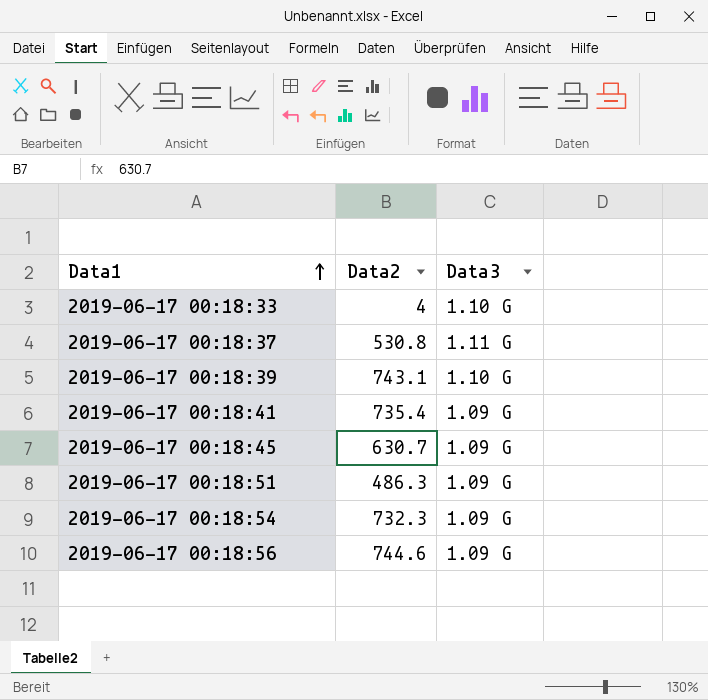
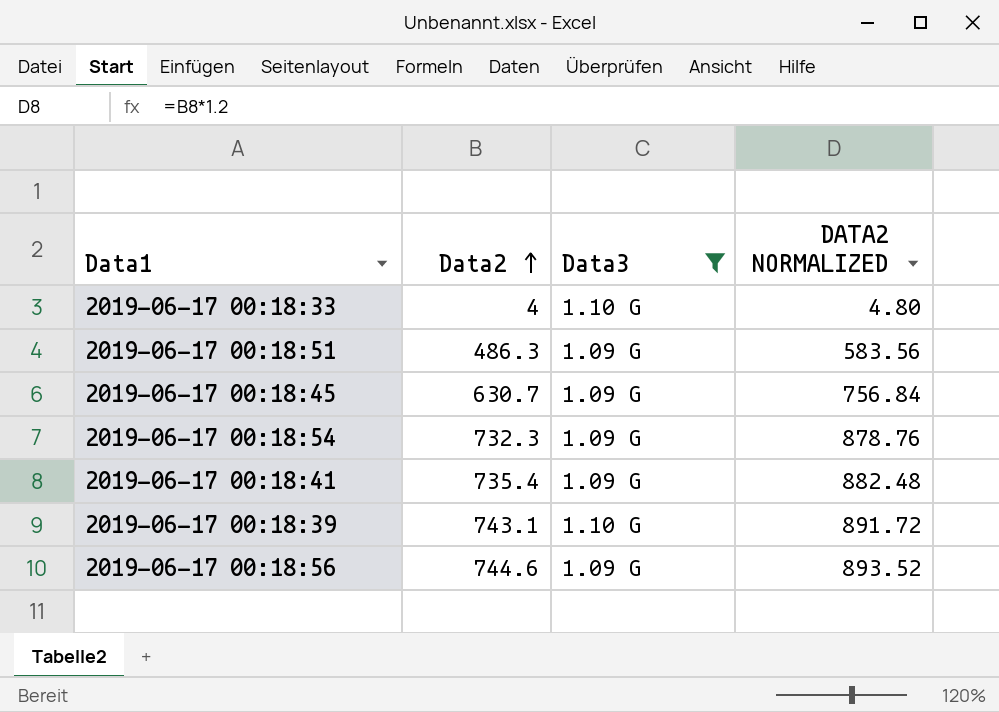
filter: none -> Data3 != 1.11 G
row order: Data1 ascending -> Data2 ascending
column DATA2 NORMALIZED | formula: none -> [Data2] * 1.2

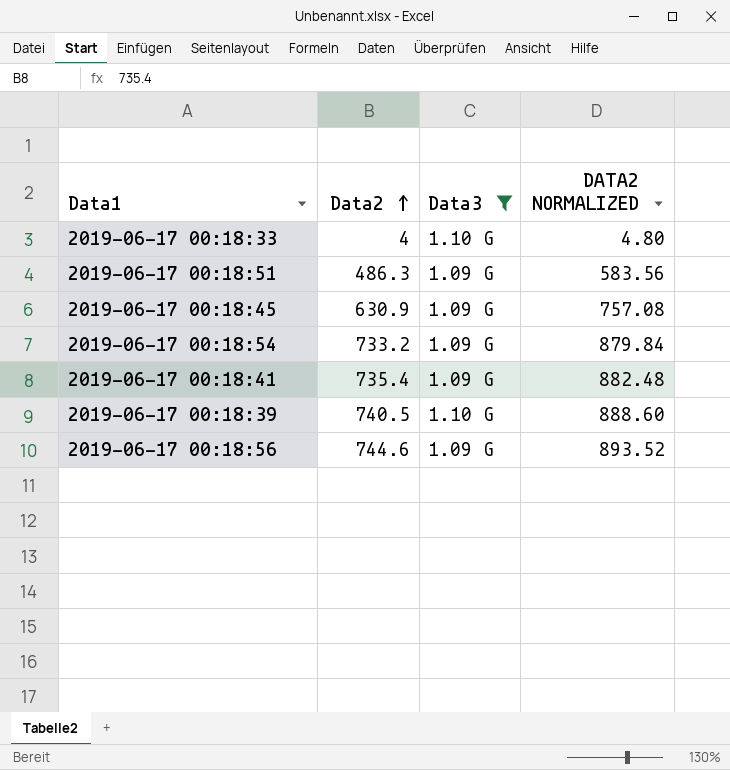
2019-06-17 00:18:45 | Data2: 630.7 -> 630.9
2019-06-17 00:18:45 | DATA2 NORMALIZED: 756.84 -> 757.08
2019-06-17 00:18:54 | Data2: 732.3 -> 733.2
2019-06-17 00:18:54 | DATA2 NORMALIZED: 878.76 -> 879.84
2019-06-17 00:18:39 | Data2: 743.1 -> 740.5
2019-06-17 00:18:39 | DATA2 NORMALIZED: 891.72 -> 888.60

